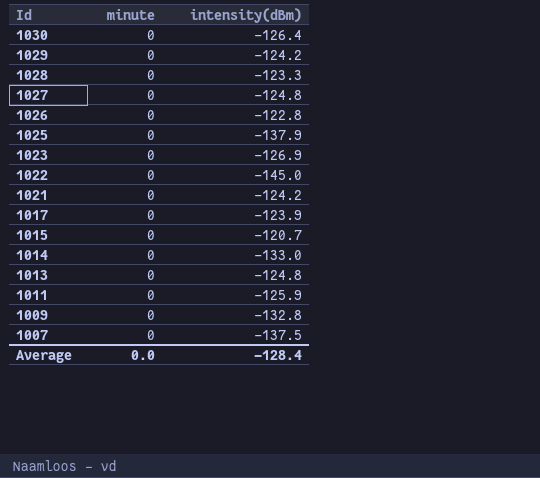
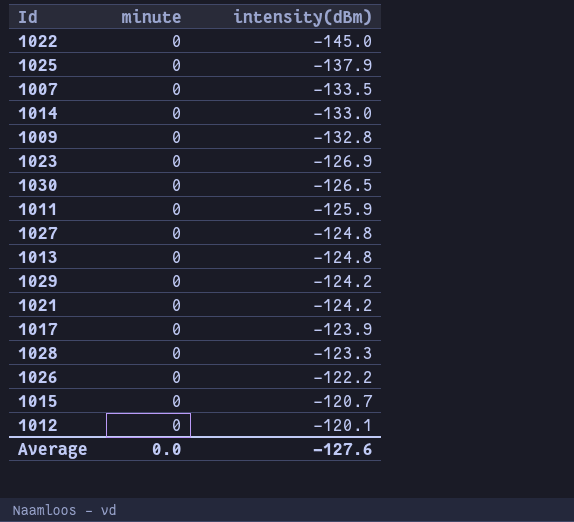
row order: Id descending -> intensity(dBm) ascending
1007 | intensity(dBm): -137.5 -> -133.5
1030 | intensity(dBm): -126.4 -> -126.5
1026 | intensity(dBm): -122.8 -> -122.2
row 1012: none -> 0 | -120.1
Average | intensity(dBm): -128.4 -> -127.6

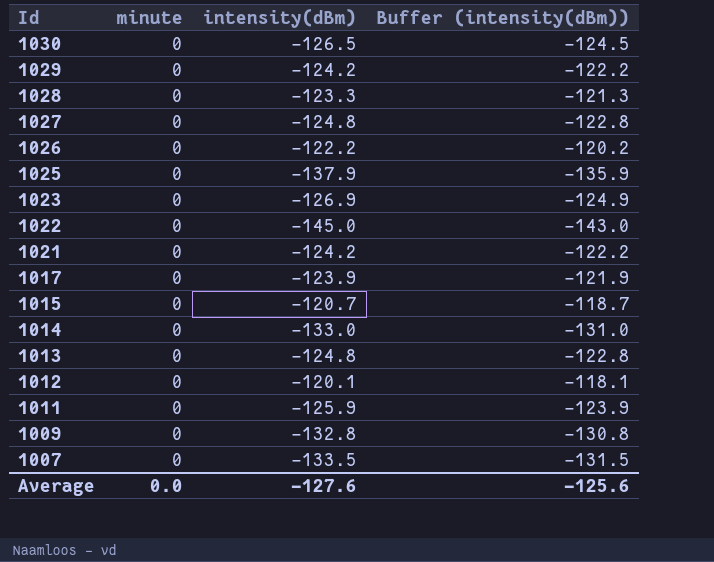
row order: intensity(dBm) ascending -> Id descending
column Buffer (intensity(dBm)) | formula: none -> [intensity(dBm)] + 2

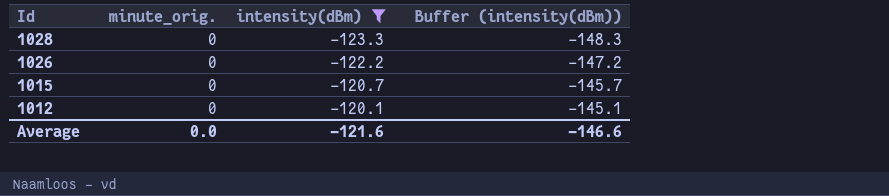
filter: none -> intensity(dBm) >= -123.3
column name: minute -> minute_orig.
column Buffer (intensity(dBm)) | formula: [intensity(dBm)] + 2 -> [intensity(dBm)] - 25
Average | intensity(dBm): -127.6 -> -121.6
Average | Buffer (intensity(dBm)): -125.6 -> -146.6

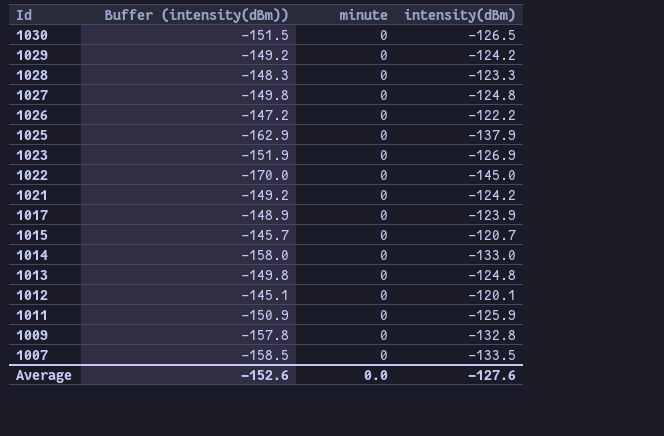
filter: intensity(dBm) >= -123.3 -> none
column Buffer (intensity(dBm)) | position: 4 -> 2
column name: minute_orig. -> minute
Average | Buffer (intensity(dBm)): -146.6 -> -152.6
Average | intensity(dBm): -121.6 -> -127.6

